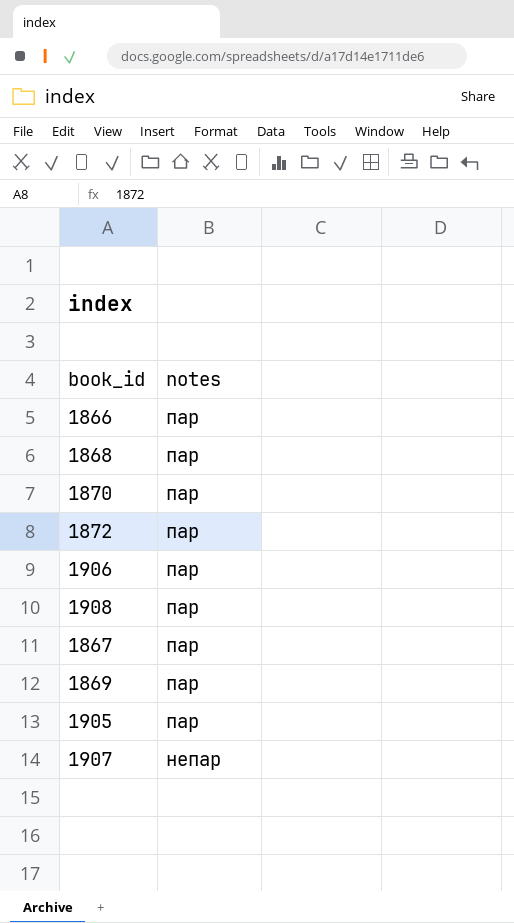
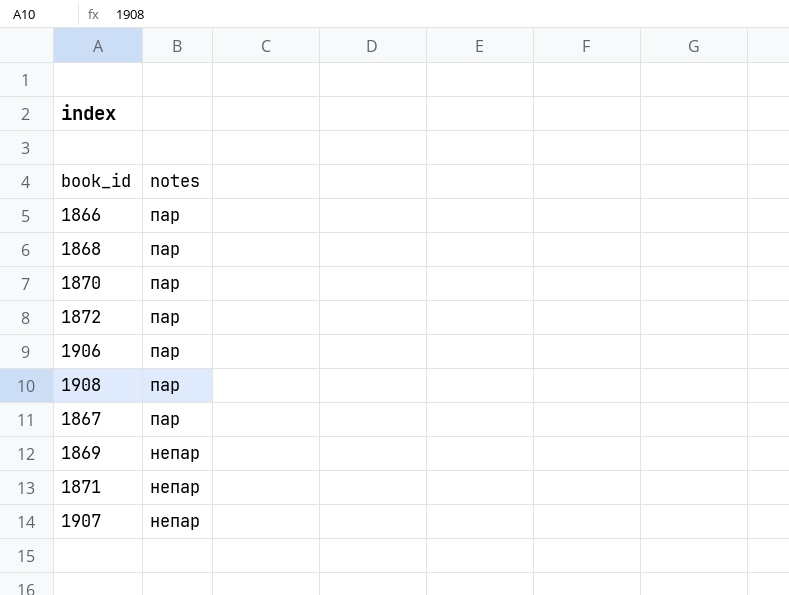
row 1905: пар -> none
1869 | notes: пар -> непар
row 1871: none -> непар

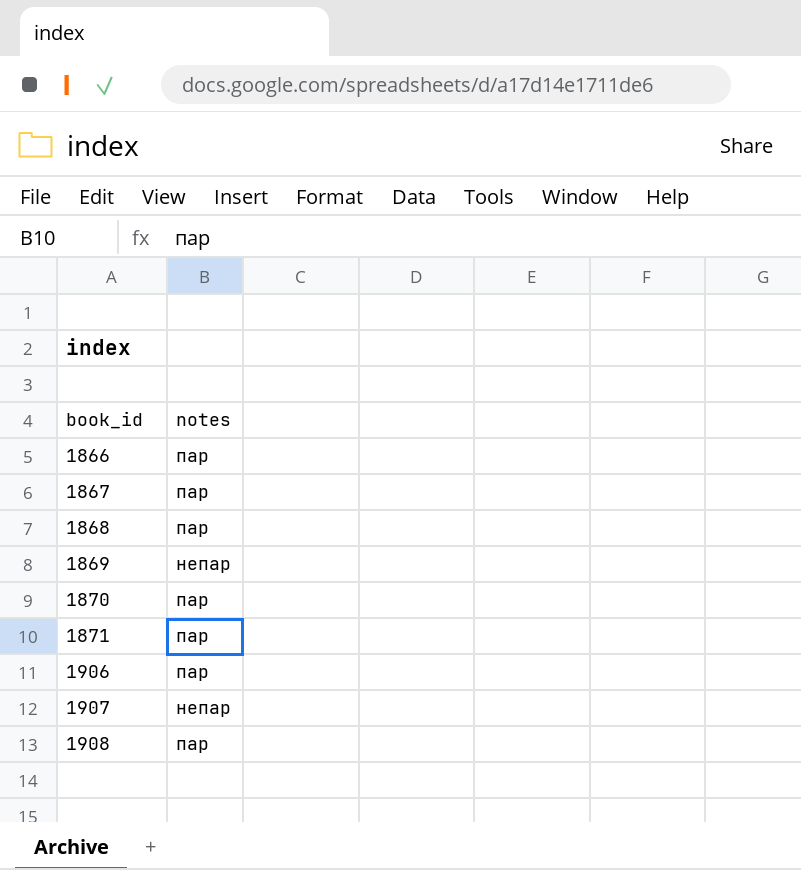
row order: notes descending -> book_id ascending
row 1872: пар -> none
1871 | notes: непар -> пар

